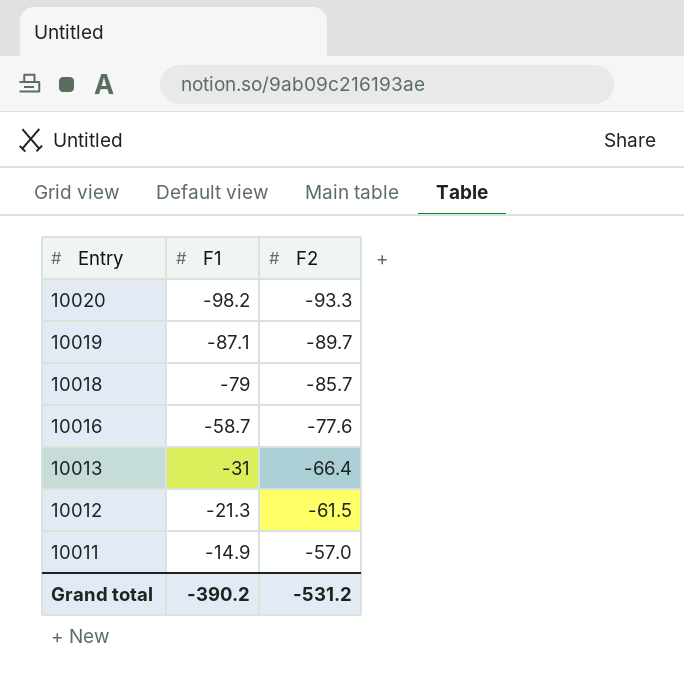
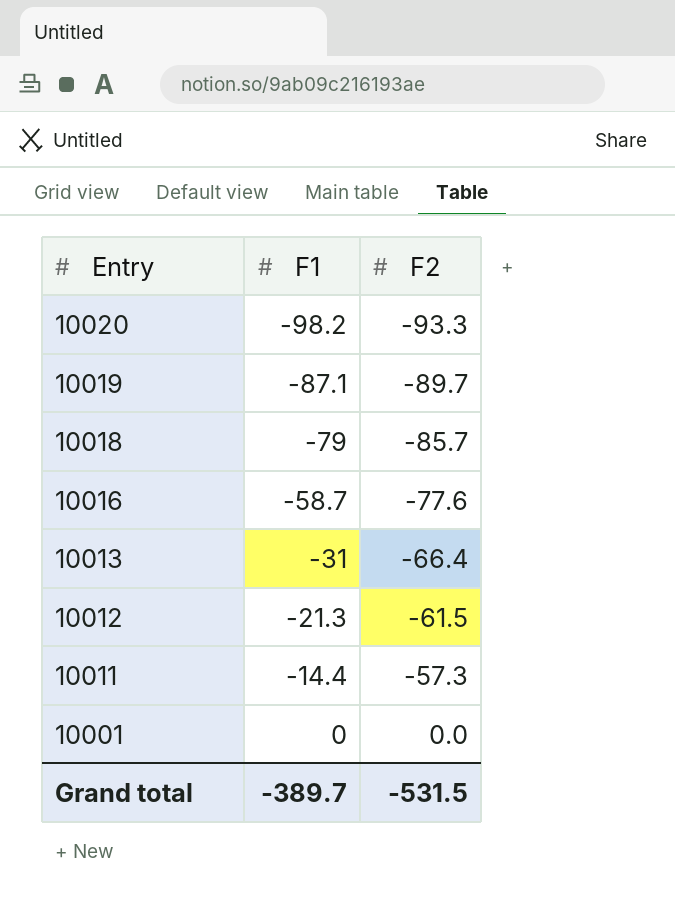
10011 | F1: -14.9 -> -14.4
10011 | F2: -57.0 -> -57.3
row 10001: none -> 0 | 0.0
Grand total | F1: -390.2 -> -389.7
Grand total | F2: -531.2 -> -531.5

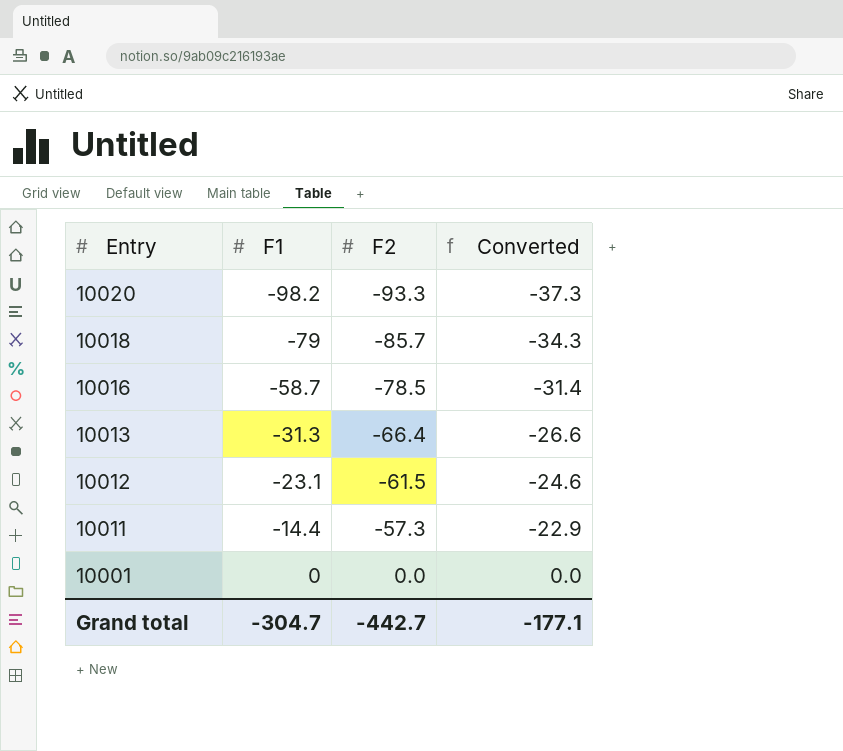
column Converted | formula: none -> [F2] * 0.4
row 10019: -87.1 | -89.7 -> none
10016 | F2: -77.6 -> -78.5
10013 | F1: -31 -> -31.3
10012 | F1: -21.3 -> -23.1
Grand total | F1: -389.7 -> -304.7
Grand total | F2: -531.5 -> -442.7

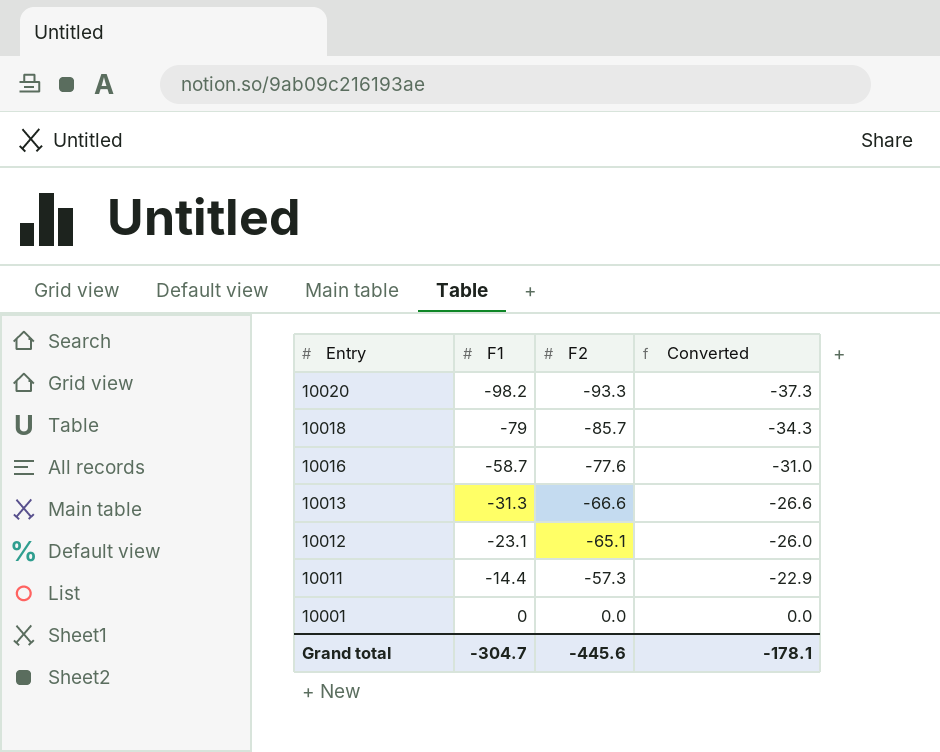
10016 | F2: -78.5 -> -77.6
10016 | Converted: -31.4 -> -31.0
10013 | F2: -66.4 -> -66.6
10012 | F2: -61.5 -> -65.1
10012 | Converted: -24.6 -> -26.0
Grand total | F2: -442.7 -> -445.6
Grand total | Converted: -177.1 -> -178.1

